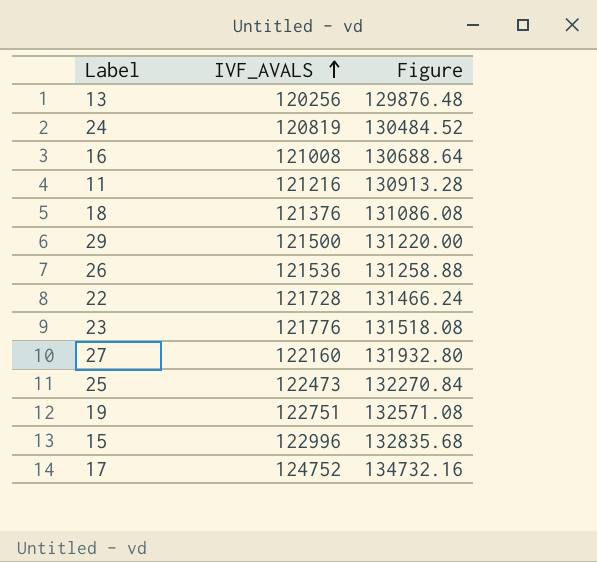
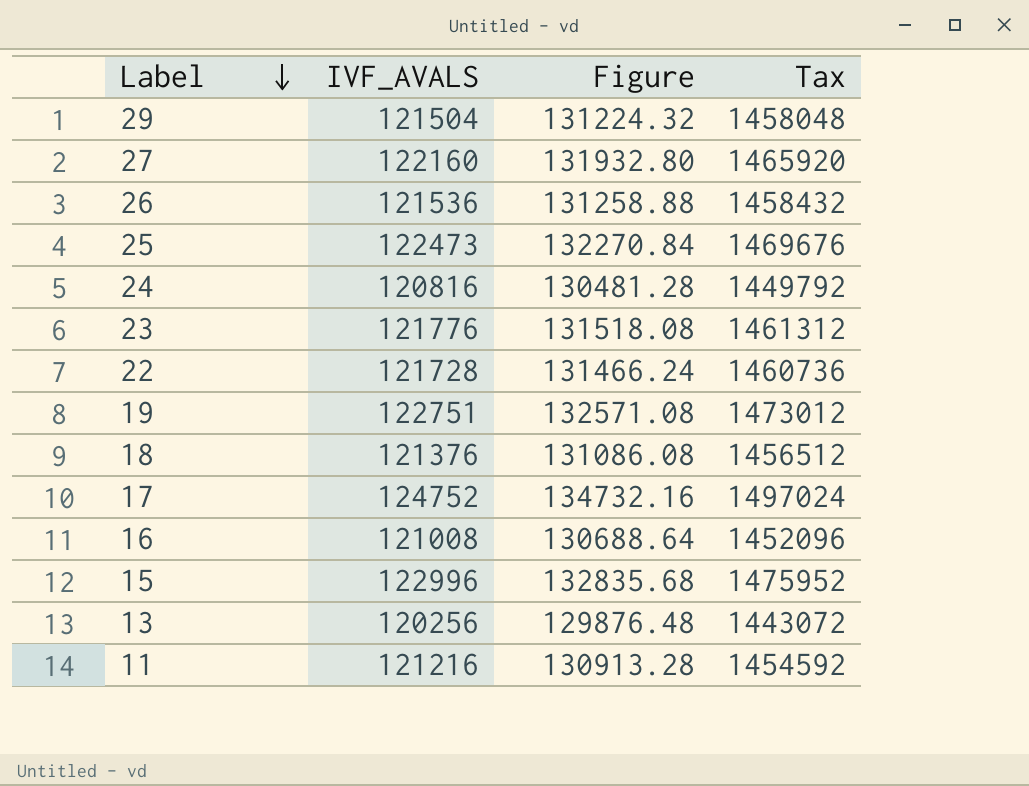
row order: IVF_AVALS ascending -> Label descending
column Tax | formula: none -> [IVF_AVALS] * 12
29 | IVF_AVALS: 121500 -> 121504
29 | Figure: 131220.00 -> 131224.32
24 | IVF_AVALS: 120819 -> 120816
24 | Figure: 130484.52 -> 130481.28

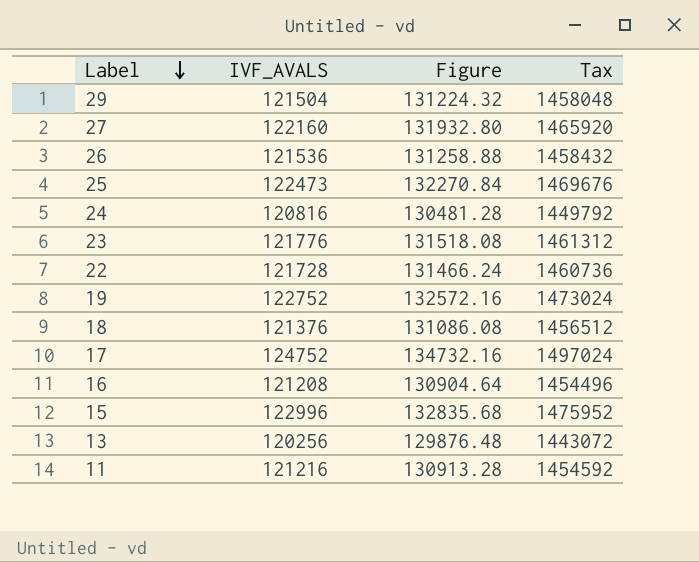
19 | IVF_AVALS: 122751 -> 122752
19 | Figure: 132571.08 -> 132572.16
19 | Tax: 1473012 -> 1473024
16 | IVF_AVALS: 121008 -> 121208
16 | Figure: 130688.64 -> 130904.64
16 | Tax: 1452096 -> 1454496

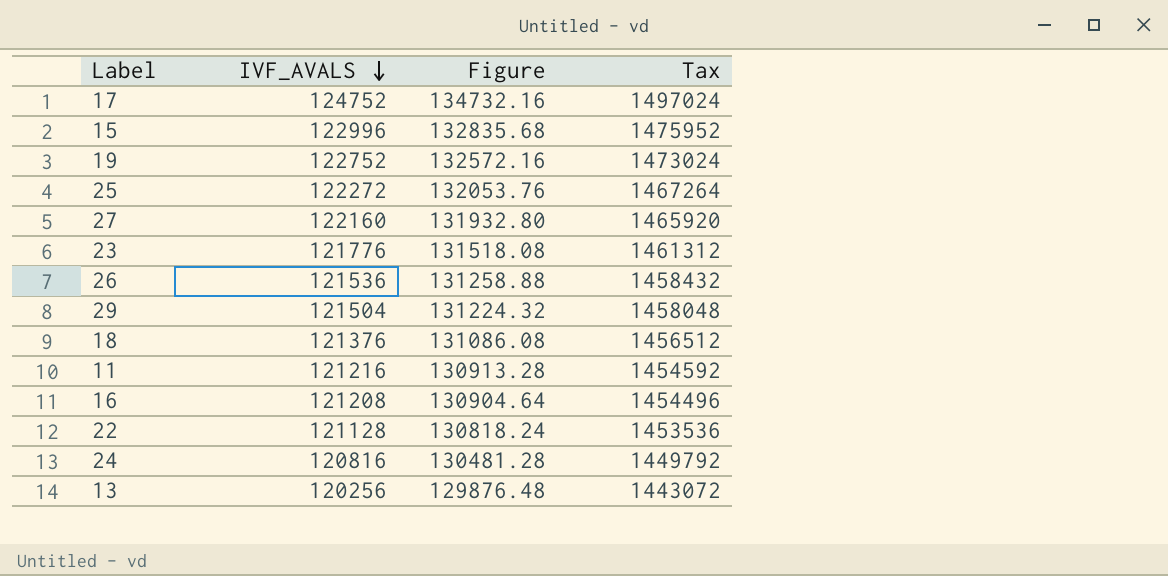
row order: Label descending -> IVF_AVALS descending
25 | IVF_AVALS: 122473 -> 122272
25 | Figure: 132270.84 -> 132053.76
25 | Tax: 1469676 -> 1467264
22 | IVF_AVALS: 121728 -> 121128
22 | Figure: 131466.24 -> 130818.24
22 | Tax: 1460736 -> 1453536

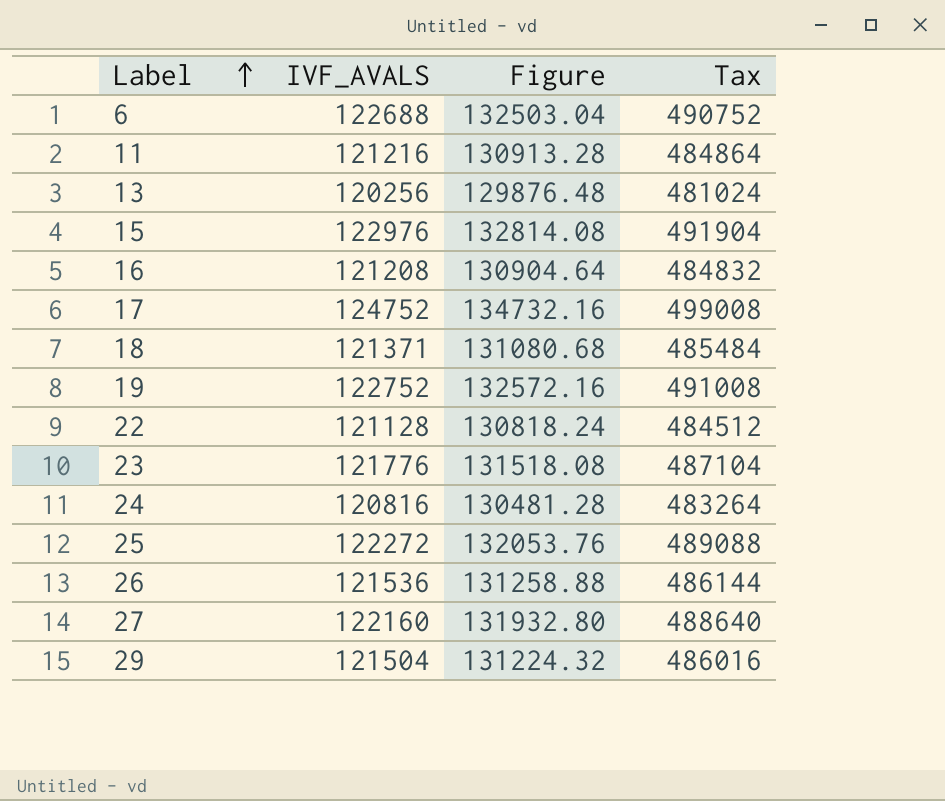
row order: IVF_AVALS descending -> Label ascending
column Tax | formula: [IVF_AVALS] * 12 -> [IVF_AVALS] * 4
row 6: none -> 122688 | 132503.04 | 490752
15 | IVF_AVALS: 122996 -> 122976
15 | Figure: 132835.68 -> 132814.08
18 | IVF_AVALS: 121376 -> 121371
18 | Figure: 131086.08 -> 131080.68

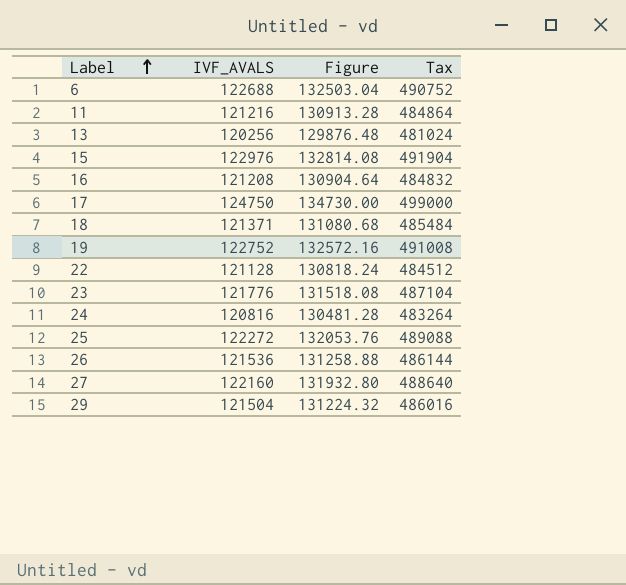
17 | IVF_AVALS: 124752 -> 124750
17 | Figure: 134732.16 -> 134730.00
17 | Tax: 499008 -> 499000

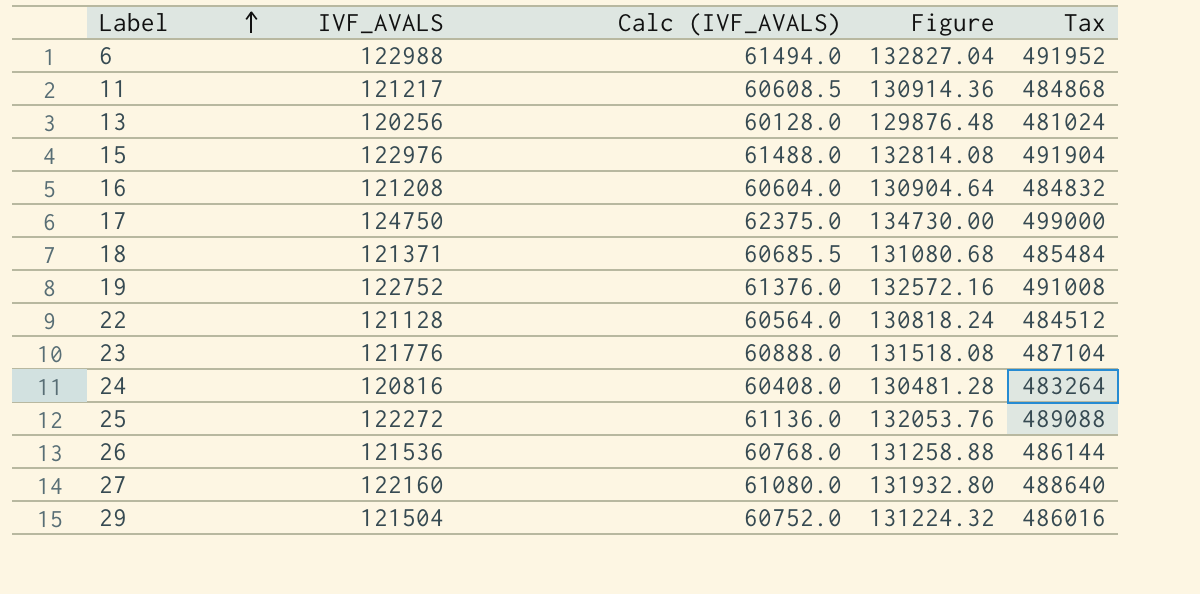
column Calc (IVF_AVALS) | formula: none -> [IVF_AVALS] * 0.5
6 | IVF_AVALS: 122688 -> 122988
6 | Figure: 132503.04 -> 132827.04
6 | Tax: 490752 -> 491952
11 | IVF_AVALS: 121216 -> 121217
11 | Figure: 130913.28 -> 130914.36
11 | Tax: 484864 -> 484868

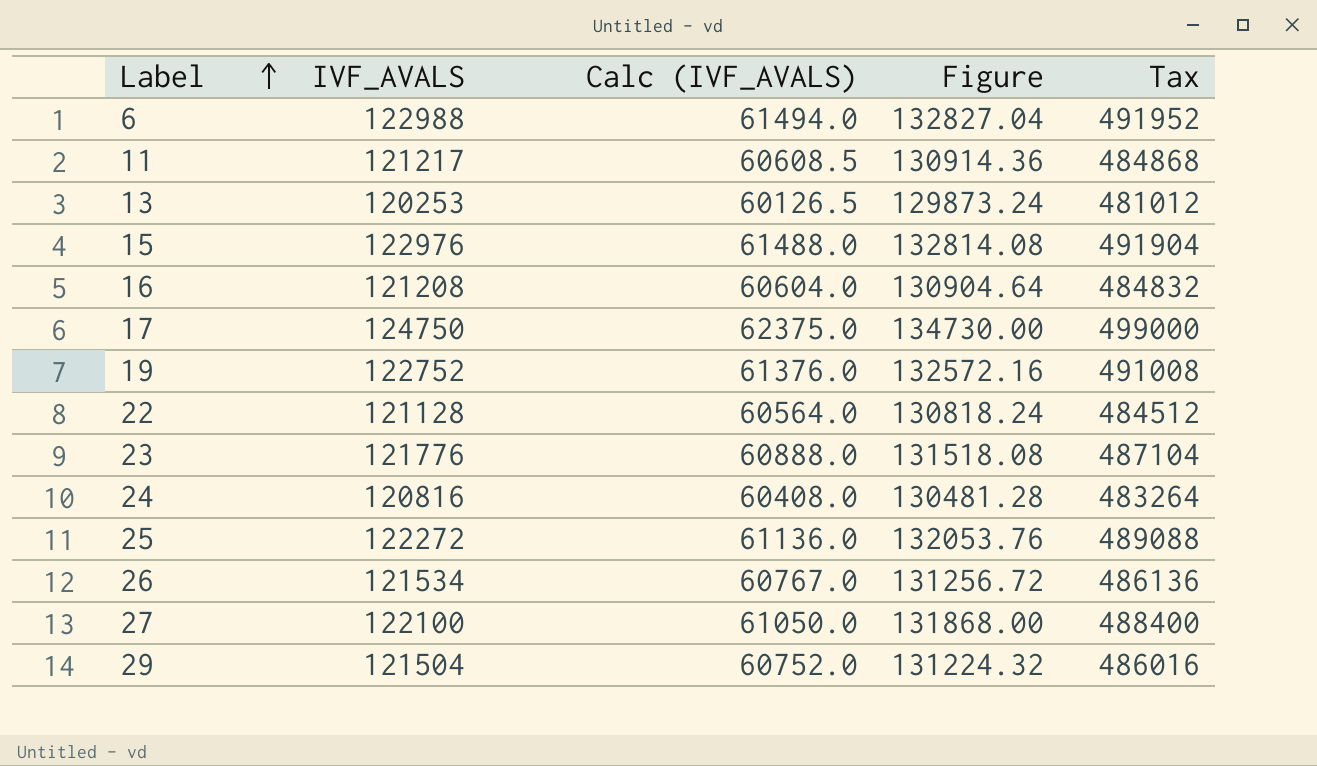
row 18: 121371 | 60685.5 | 131080.68 | 485484 -> none
13 | IVF_AVALS: 120256 -> 120253
13 | Calc (IVF_AVALS): 60128.0 -> 60126.5
13 | Figure: 129876.48 -> 129873.24
13 | Tax: 481024 -> 481012
26 | IVF_AVALS: 121536 -> 121534
26 | Calc (IVF_AVALS): 60768.0 -> 60767.0
26 | Figure: 131258.88 -> 131256.72
26 | Tax: 486144 -> 486136
27 | IVF_AVALS: 122160 -> 122100
27 | Calc (IVF_AVALS): 61080.0 -> 61050.0
27 | Figure: 131932.80 -> 131868.00
27 | Tax: 488640 -> 488400

